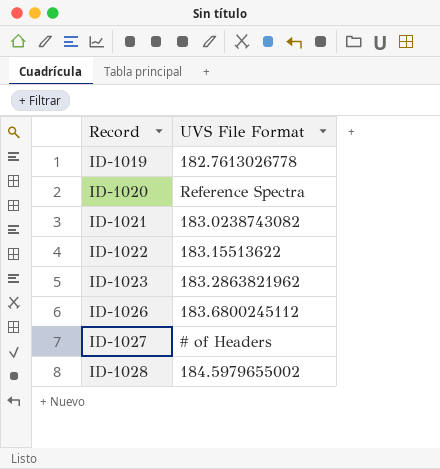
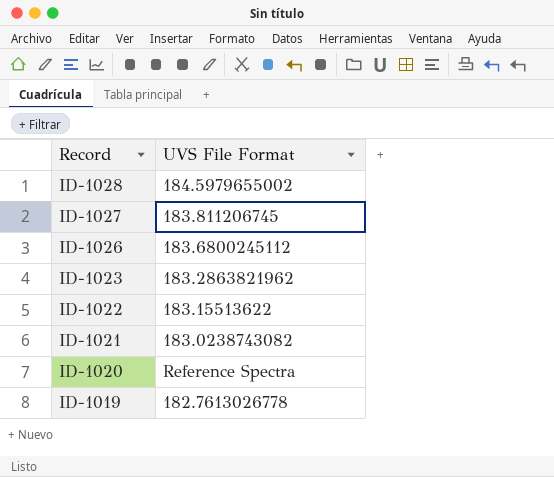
row order: Record ascending -> Record descending
ID-1027 | UVS File Format: # of Headers -> 183.811206745

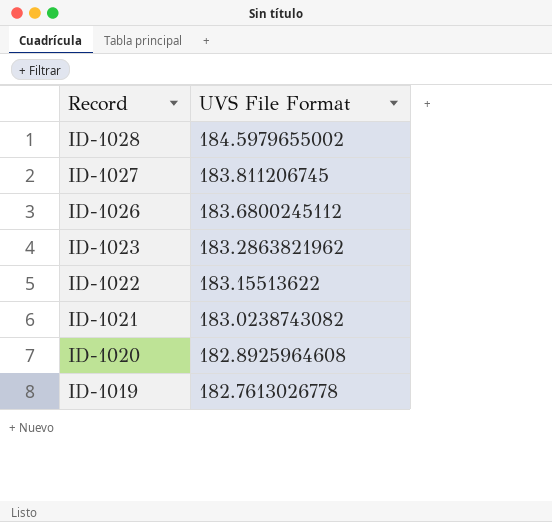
ID-1020 | UVS File Format: Reference Spectra -> 182.8925964608

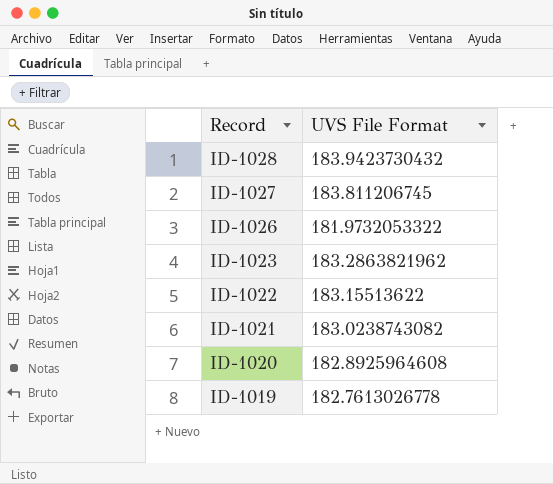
ID-1028 | UVS File Format: 184.5979655002 -> 183.9423730432
ID-1026 | UVS File Format: 183.6800245112 -> 181.9732053322

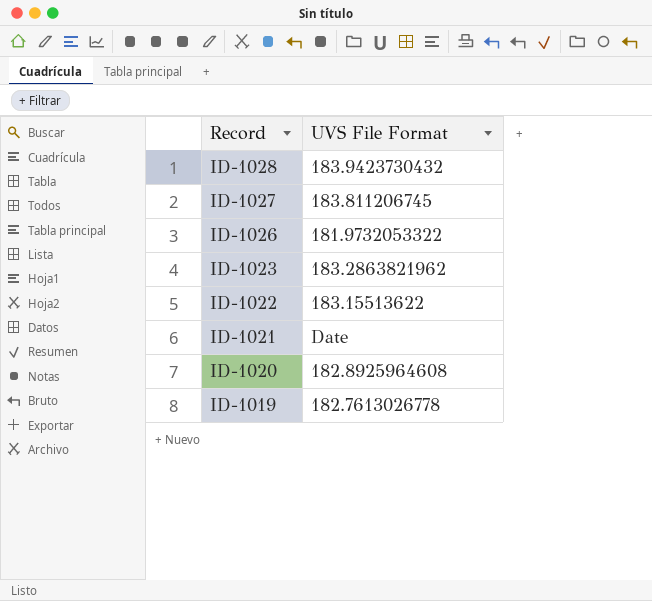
ID-1021 | UVS File Format: 183.0238743082 -> Date

